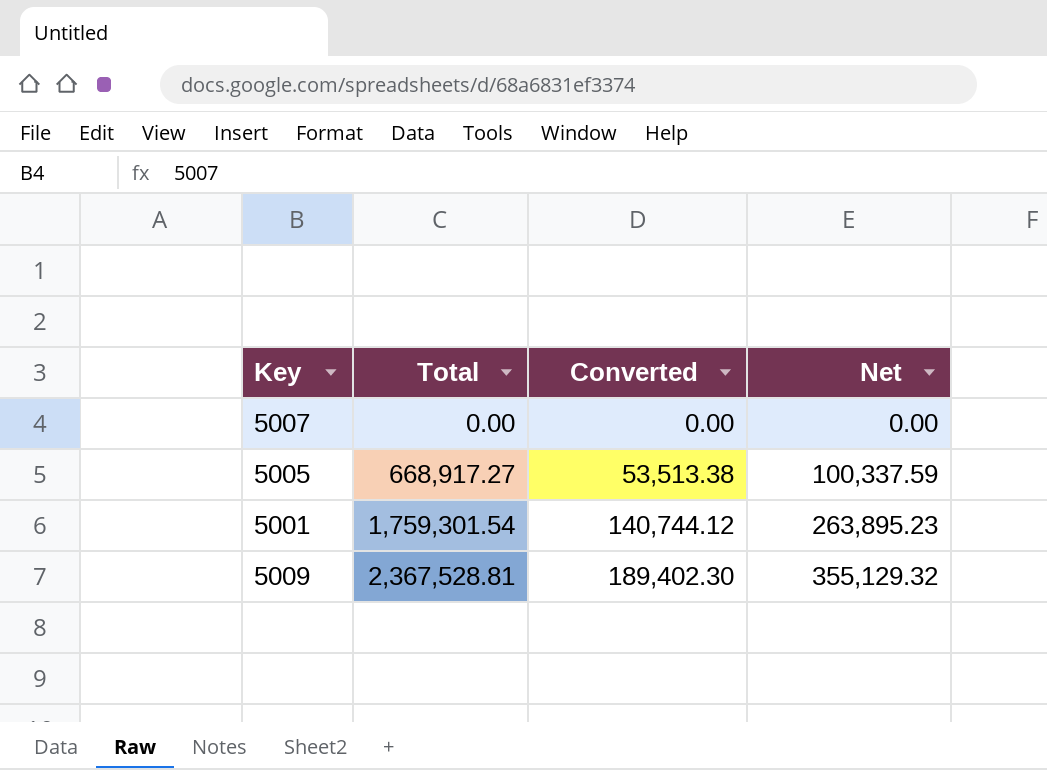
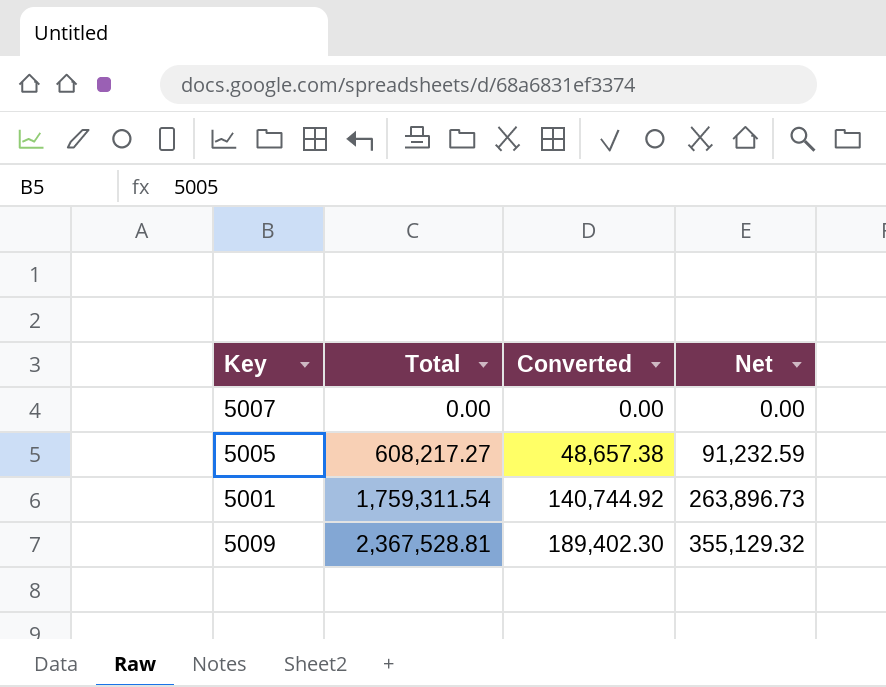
5005 | Total: 668,917.27 -> 608,217.27
5005 | Converted: 53,513.38 -> 48,657.38
5005 | Net: 100,337.59 -> 91,232.59
5001 | Total: 1,759,301.54 -> 1,759,311.54
5001 | Converted: 140,744.12 -> 140,744.92
5001 | Net: 263,895.23 -> 263,896.73

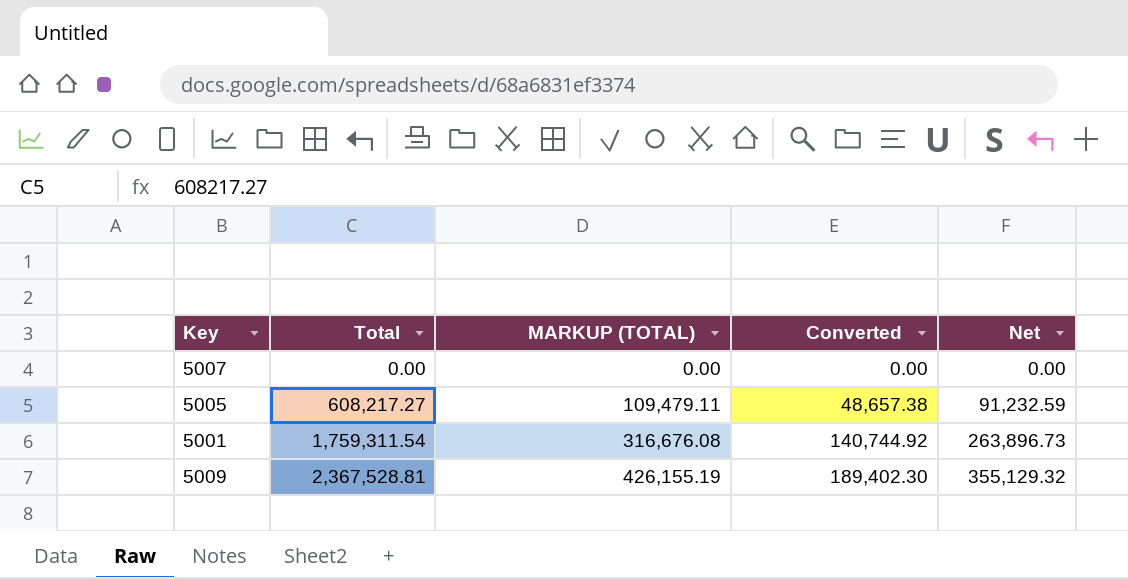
column MARKUP (TOTAL) | formula: none -> [Total] * 0.18

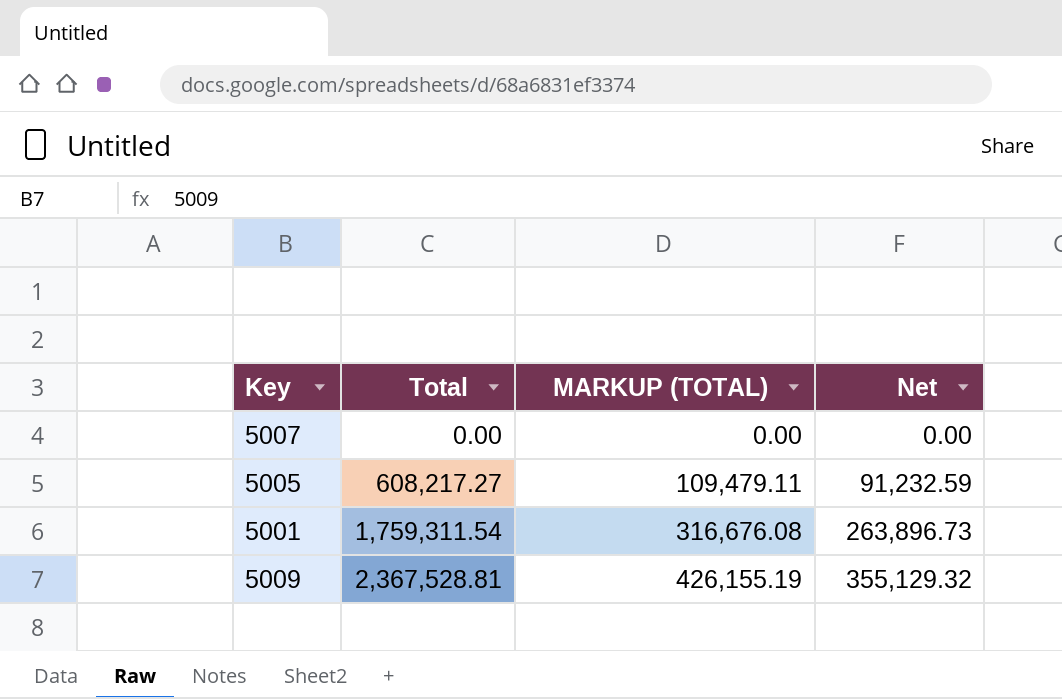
column Converted | formula: [Total] * 0.08 -> none

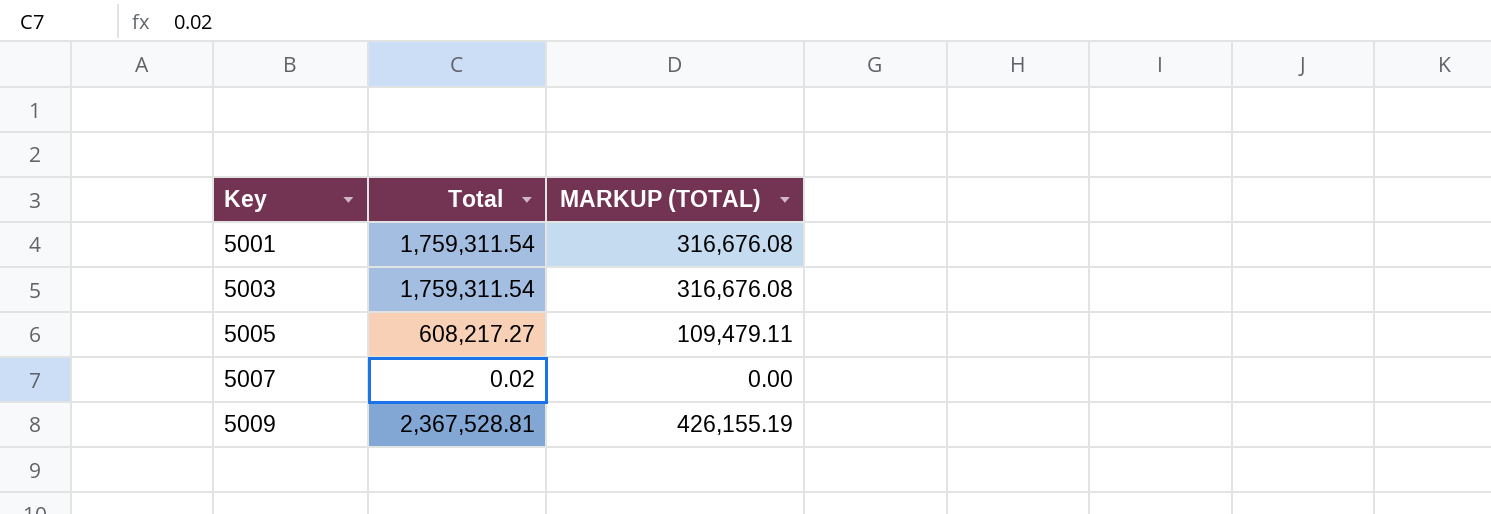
row order: Total ascending -> Key ascending
column Net | formula: [Total] * 0.15 -> none
row 5003: none -> 1,759,311.54 | 316,676.08
5007 | Total: 0.00 -> 0.02

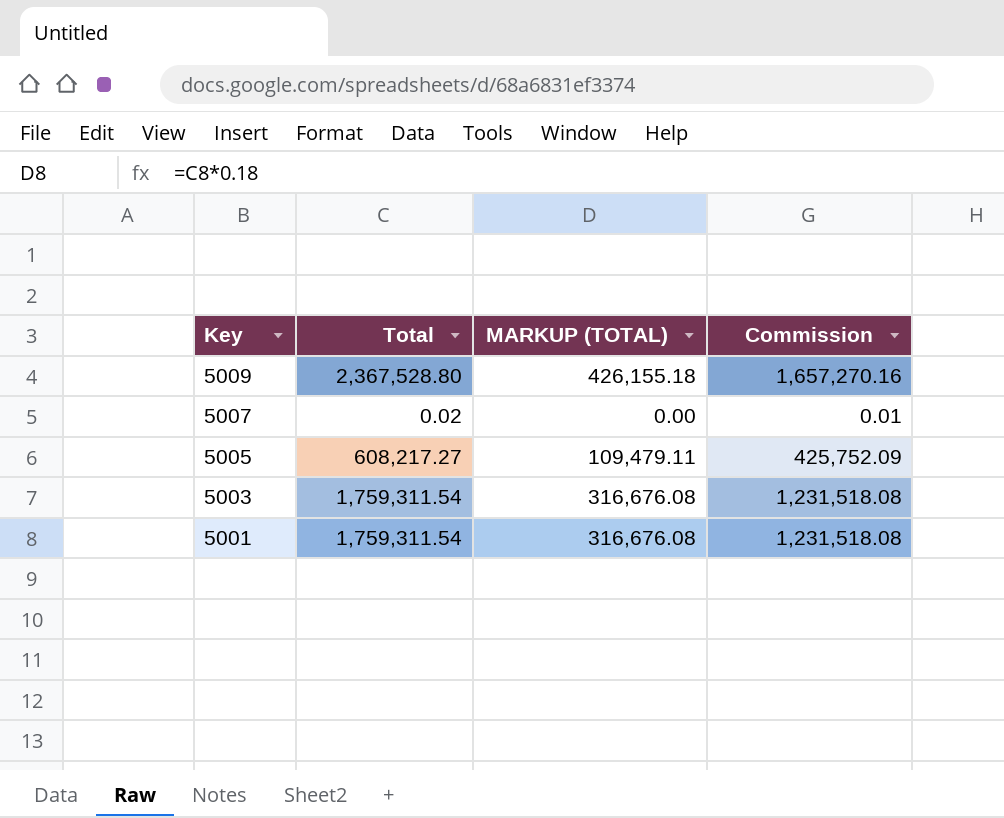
row order: Key ascending -> Key descending
column Commission | formula: none -> [Total] * 0.7
5009 | Total: 2,367,528.81 -> 2,367,528.80
5009 | MARKUP (TOTAL): 426,155.19 -> 426,155.18

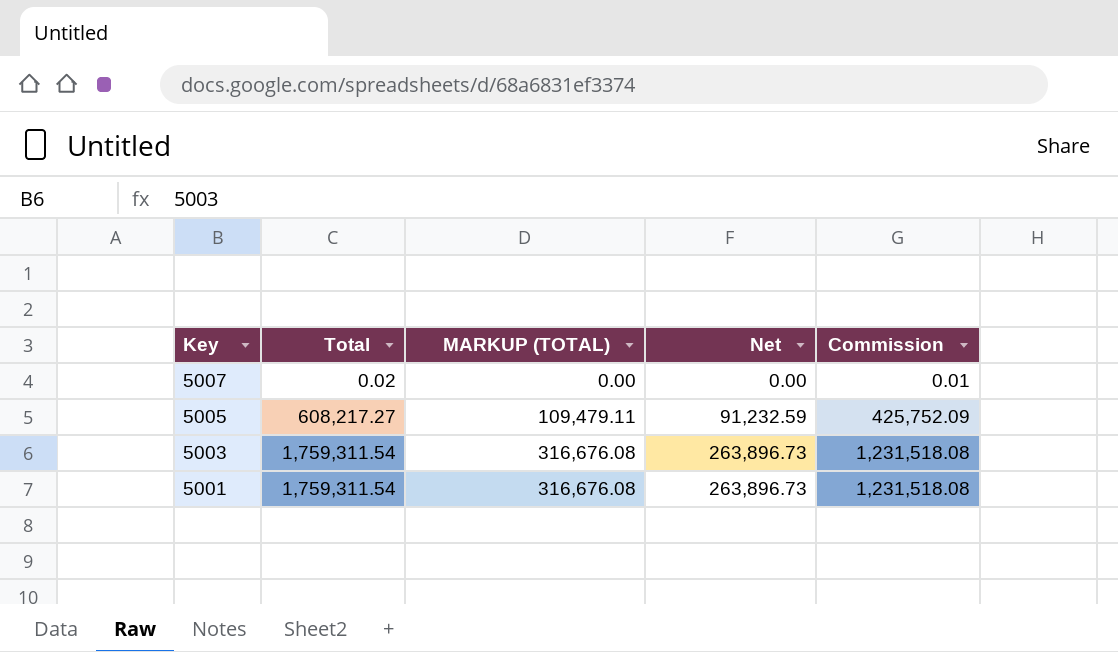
column Net | formula: none -> [Total] * 0.15
row 5009: 2,367,528.80 | 426,155.18 | 1,657,270.16 -> none

